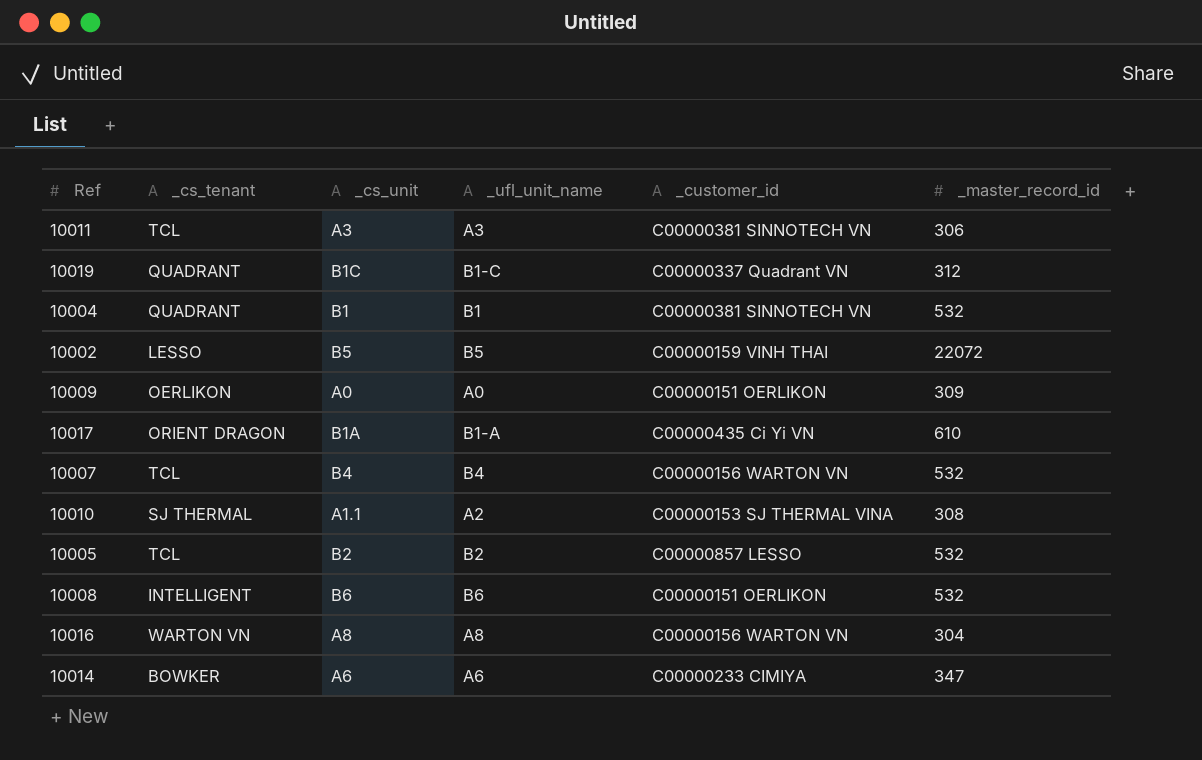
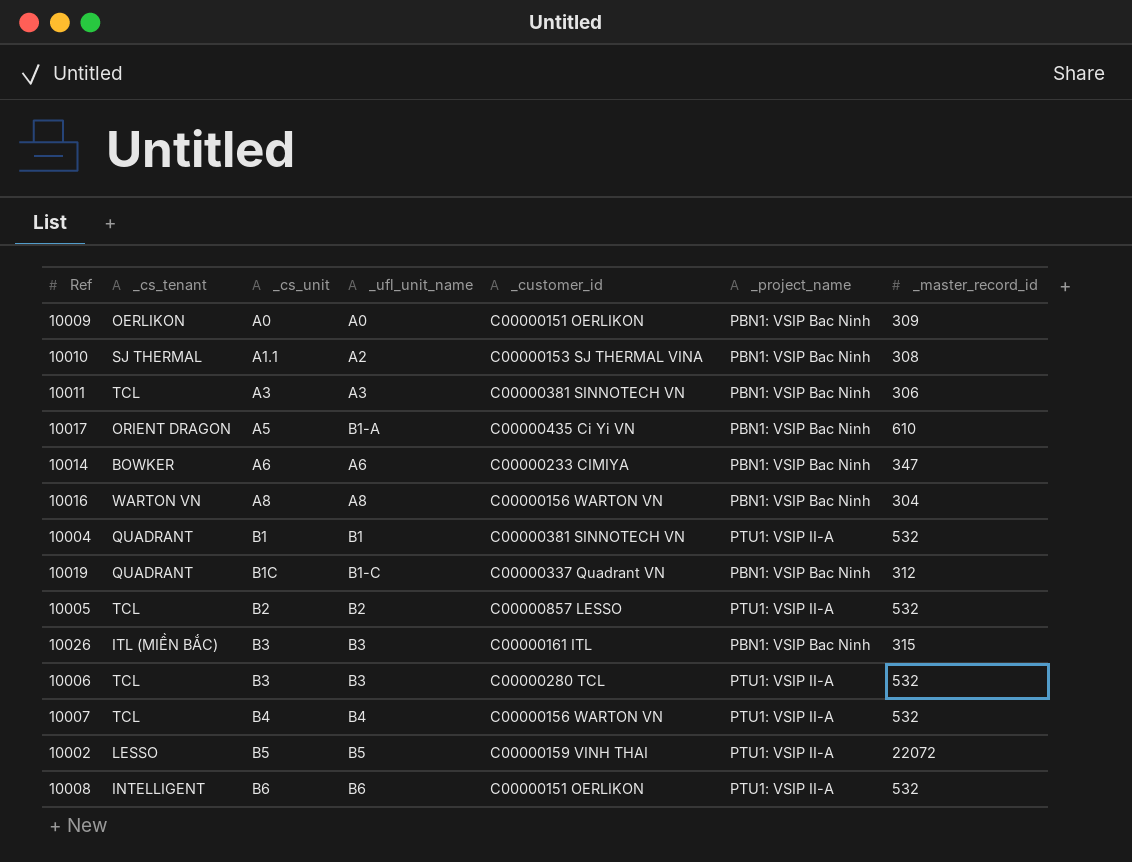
row order: none -> _cs_unit ascending
column _project_name | position: none -> 6
10017 | _cs_unit: B1A -> A5
row 10026: none -> ITL (MIỀN BẮC) | B3 | B3 | C00000161 ITL | PBN1: VSIP Bac Ninh | 315
row 10006: none -> TCL | B3 | B3 | C00000280 TCL | PTU1: VSIP II-A | 532

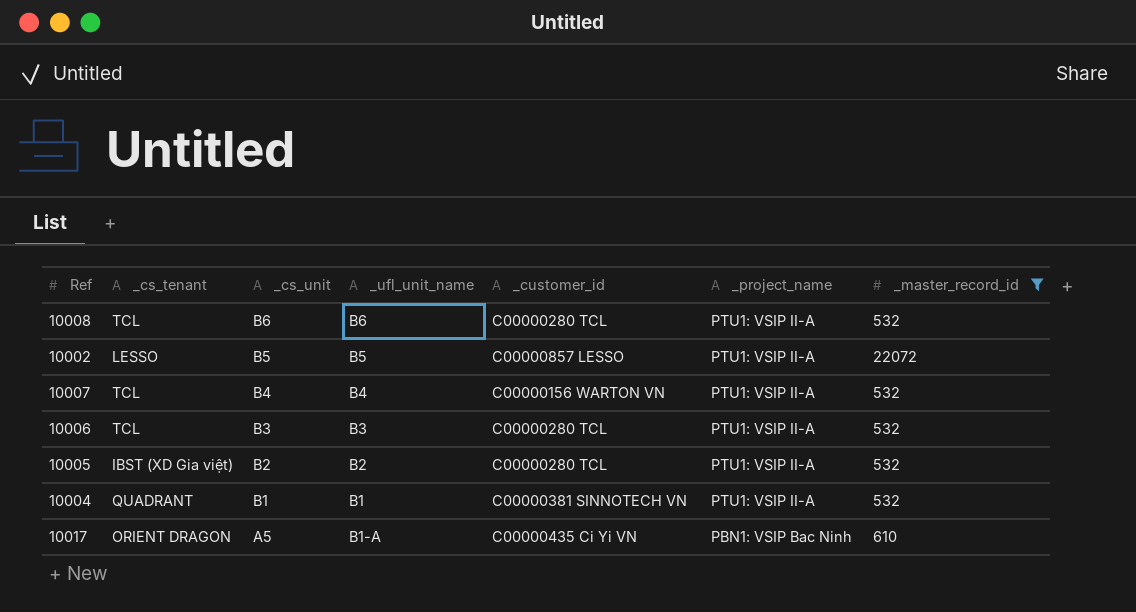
filter: none -> _master_record_id >= 532
row order: _cs_unit ascending -> _cs_unit descending
10008 | _cs_tenant: INTELLIGENT -> TCL
10008 | _customer_id: C00000151 OERLIKON -> C00000280 TCL
10002 | _customer_id: C00000159 VINH THAI -> C00000857 LESSO
10005 | _cs_tenant: TCL -> IBST (XD Gia việt)
10005 | _customer_id: C00000857 LESSO -> C00000280 TCL

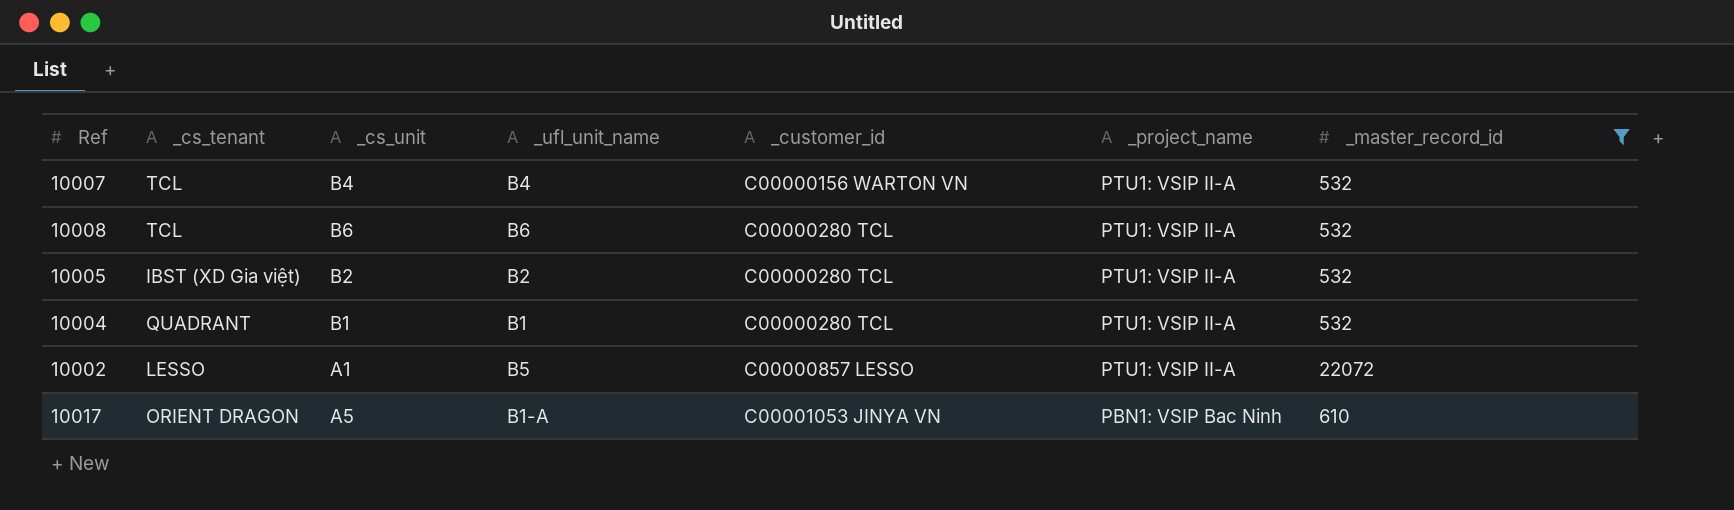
row order: _cs_unit descending -> _customer_id ascending
row 10006: TCL | B3 | B3 | C00000280 TCL | PTU1: VSIP II-A | 532 -> none
10004 | _customer_id: C00000381 SINNOTECH VN -> C00000280 TCL
10002 | _cs_unit: B5 -> A1
10017 | _customer_id: C00000435 Ci Yi VN -> C00001053 JINYA VN

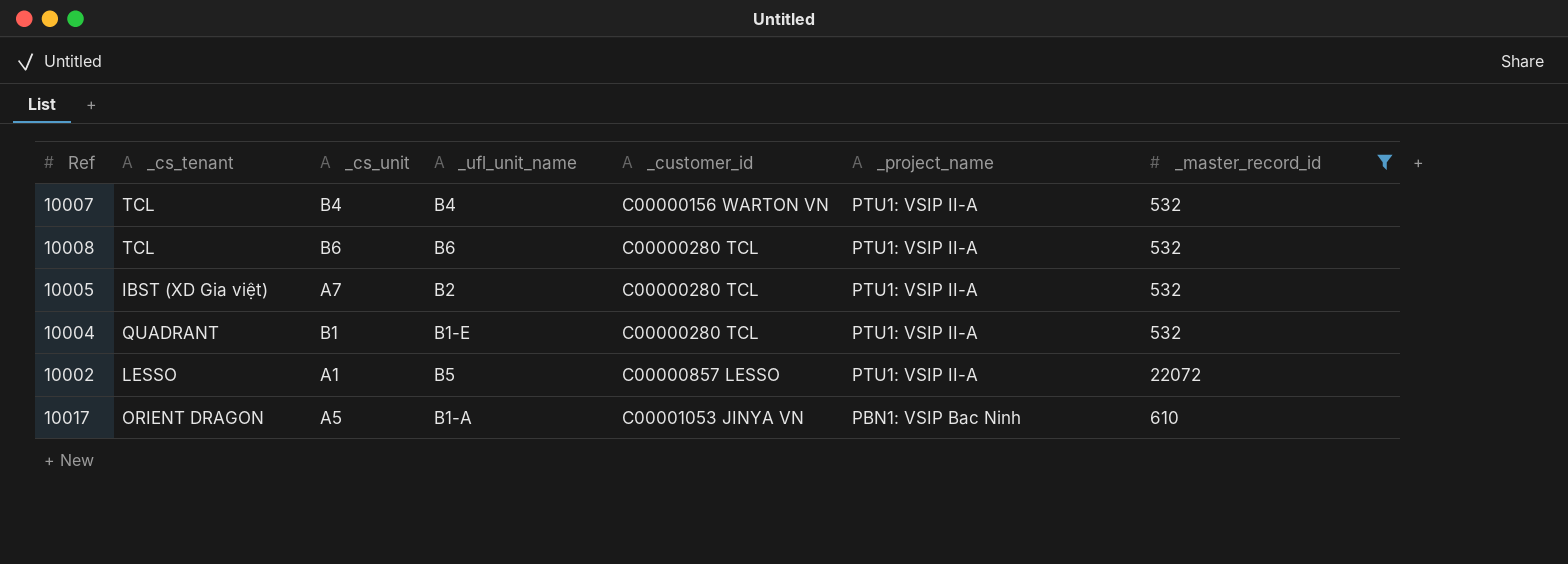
10005 | _cs_unit: B2 -> A7
10004 | _ufl_unit_name: B1 -> B1-E

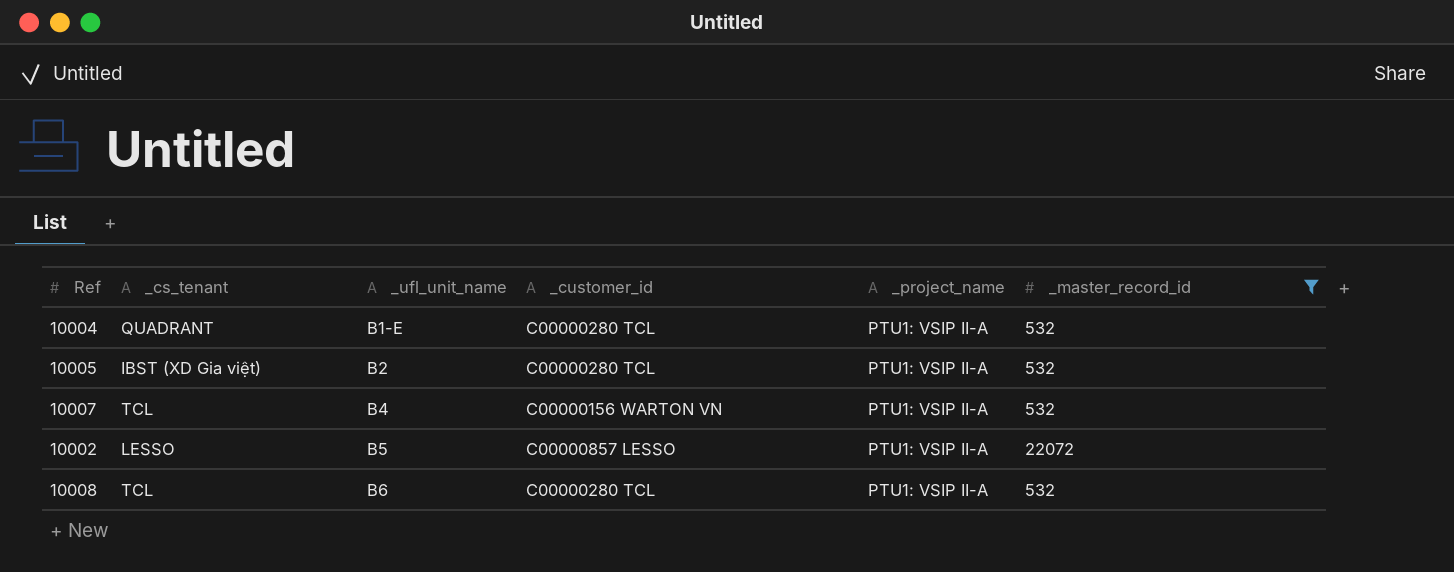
row order: _customer_id ascending -> _ufl_unit_name ascending
column _cs_unit | position: 3 -> none
row 10017: ORIENT DRAGON | A5 | B1-A | C00001053 JINYA VN | PBN1: VSIP Bac Ninh | 610 -> none

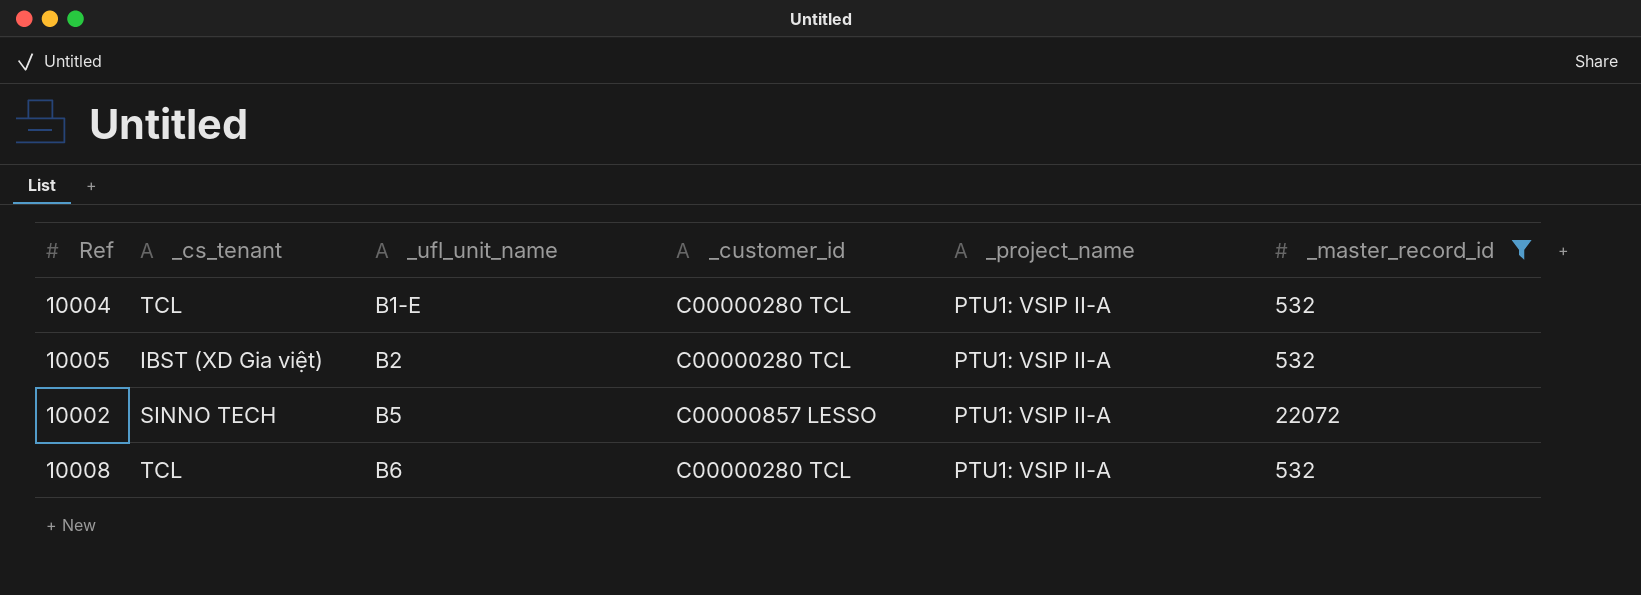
row 10007: TCL | B4 | C00000156 WARTON VN | PTU1: VSIP II-A | 532 -> none
10004 | _cs_tenant: QUADRANT -> TCL
10002 | _cs_tenant: LESSO -> SINNO TECH

